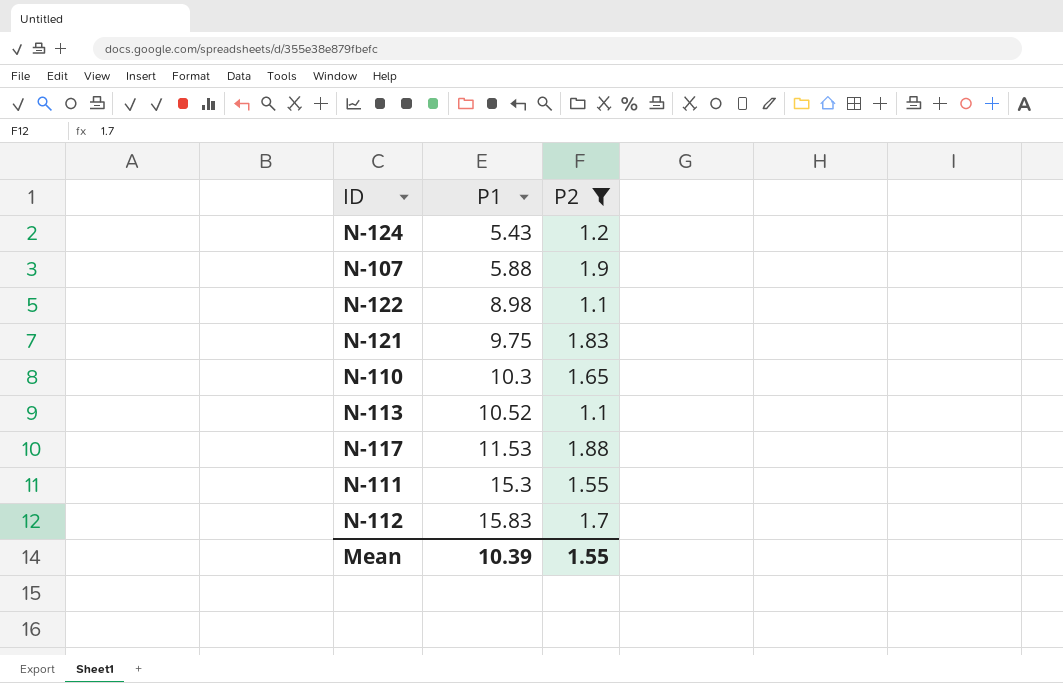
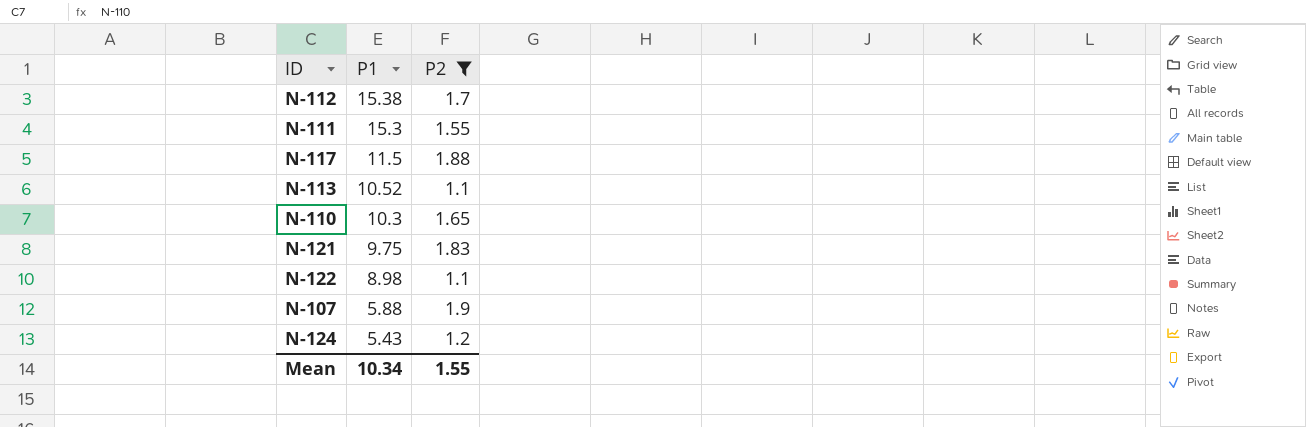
row order: P1 ascending -> P1 descending
N-112 | P1: 15.83 -> 15.38
N-117 | P1: 11.53 -> 11.5
Mean | P1: 10.39 -> 10.34

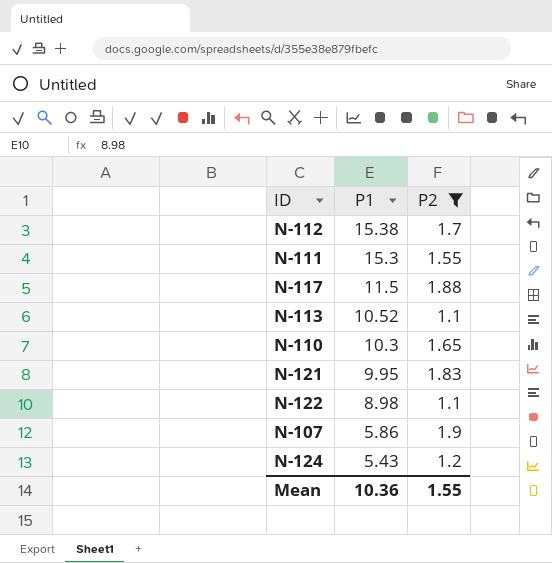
N-121 | P1: 9.75 -> 9.95
N-107 | P1: 5.88 -> 5.86
Mean | P1: 10.34 -> 10.36

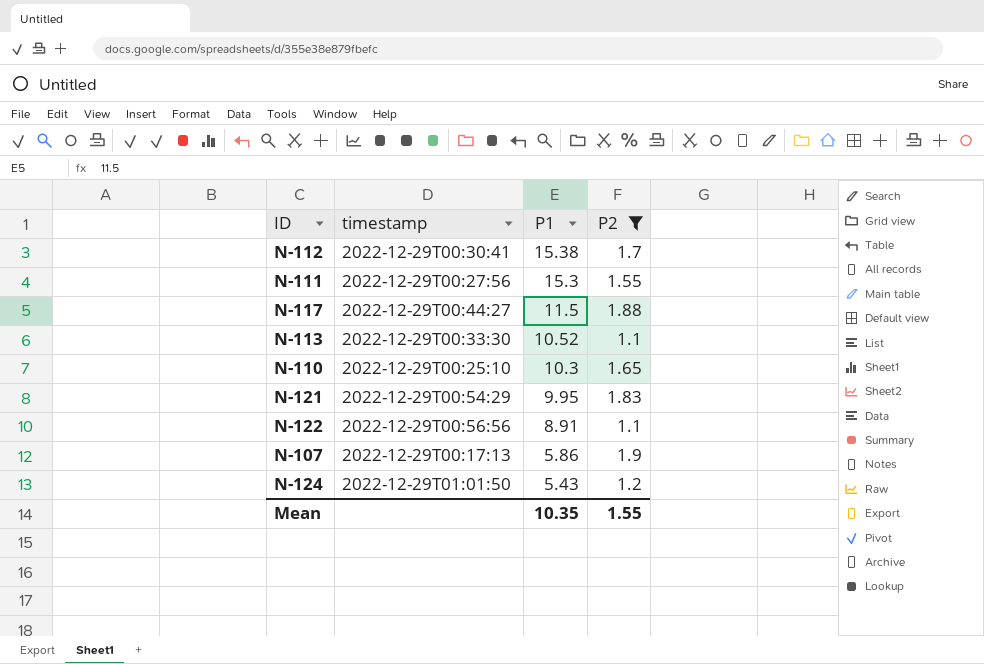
column timestamp | position: none -> 2
N-122 | P1: 8.98 -> 8.91
Mean | P1: 10.36 -> 10.35

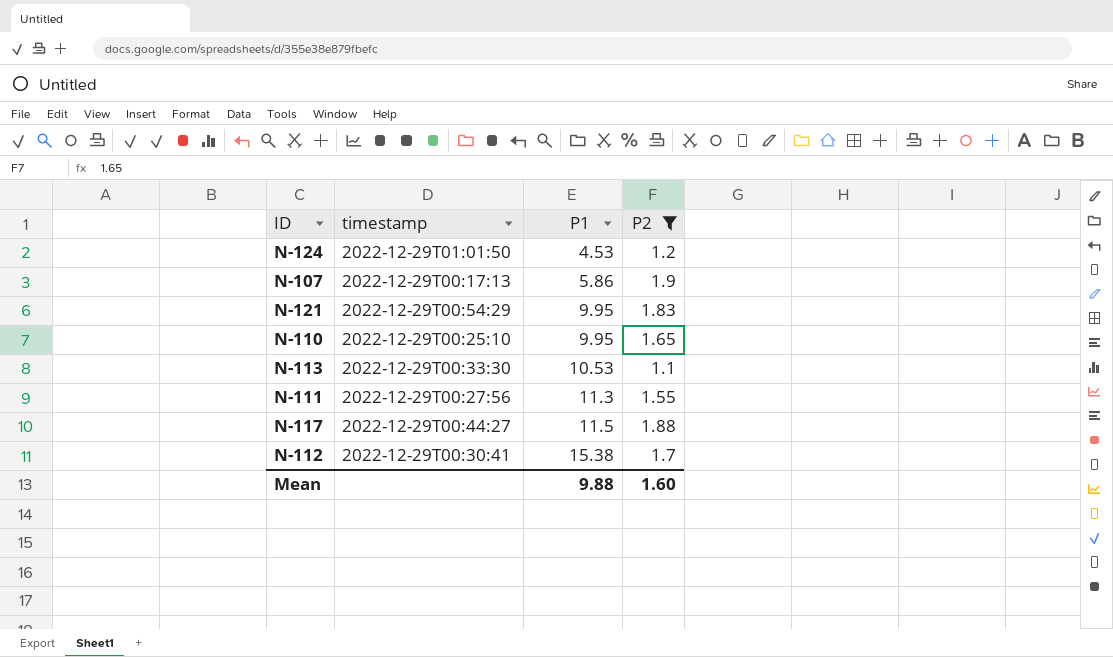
row order: P1 descending -> P1 ascending
row N-122: 2022-12-29T00:56:56 | 8.91 | 1.1 -> none
N-124 | P1: 5.43 -> 4.53
N-110 | P1: 10.3 -> 9.95
N-113 | P1: 10.52 -> 10.53
N-111 | P1: 15.3 -> 11.3
Mean | P1: 10.35 -> 9.88
Mean | P2: 1.55 -> 1.60

